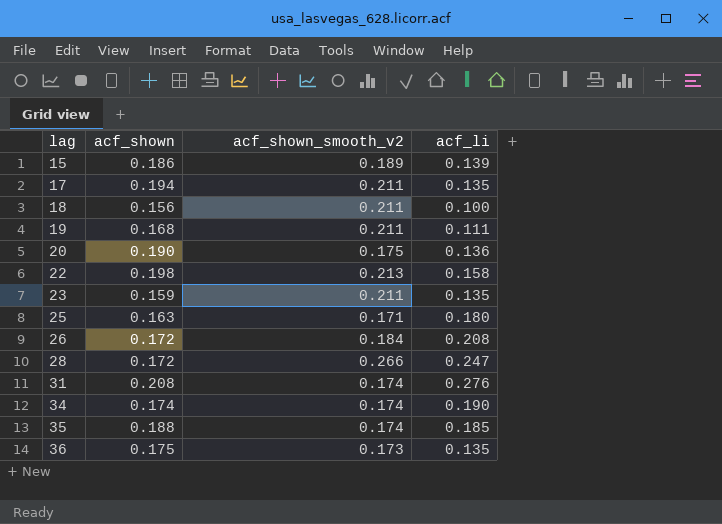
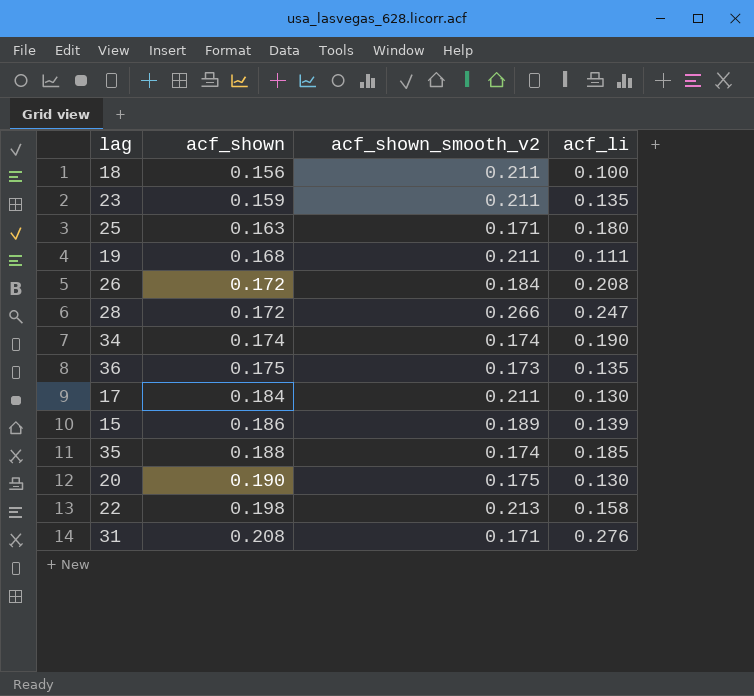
row order: lag ascending -> acf_shown ascending
17 | acf_shown: 0.194 -> 0.184
17 | acf_li: 0.135 -> 0.130
20 | acf_li: 0.136 -> 0.130
31 | acf_shown_smooth_v2: 0.174 -> 0.171

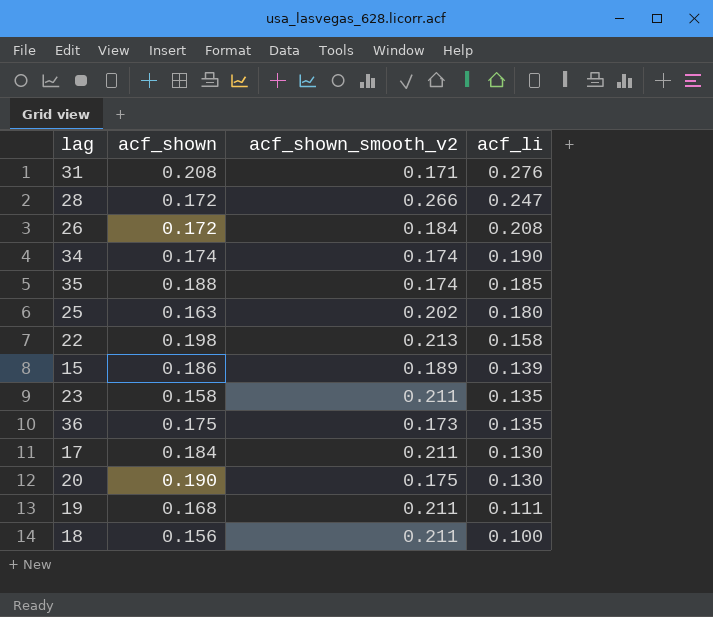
row order: acf_shown ascending -> acf_li descending
25 | acf_shown_smooth_v2: 0.171 -> 0.202
23 | acf_shown: 0.159 -> 0.158

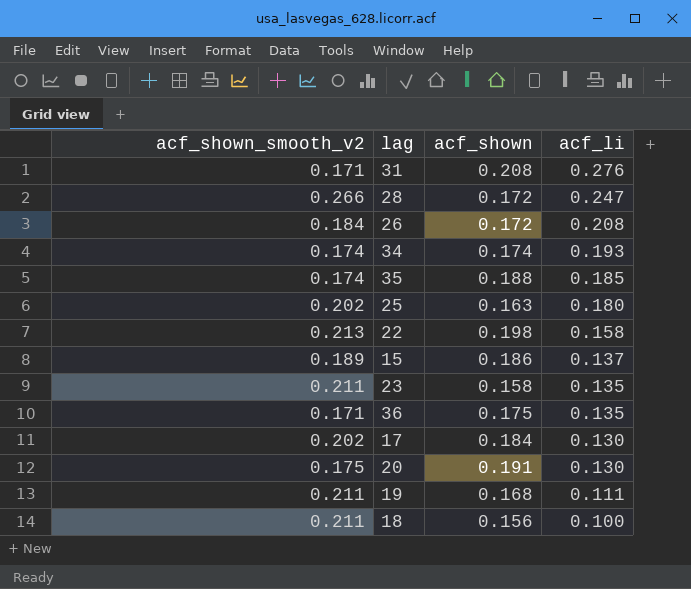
column acf_shown_smooth_v2 | position: 3 -> 1
34 | acf_li: 0.190 -> 0.193
15 | acf_li: 0.139 -> 0.137
36 | acf_shown_smooth_v2: 0.173 -> 0.171
17 | acf_shown_smooth_v2: 0.211 -> 0.202
20 | acf_shown: 0.190 -> 0.191

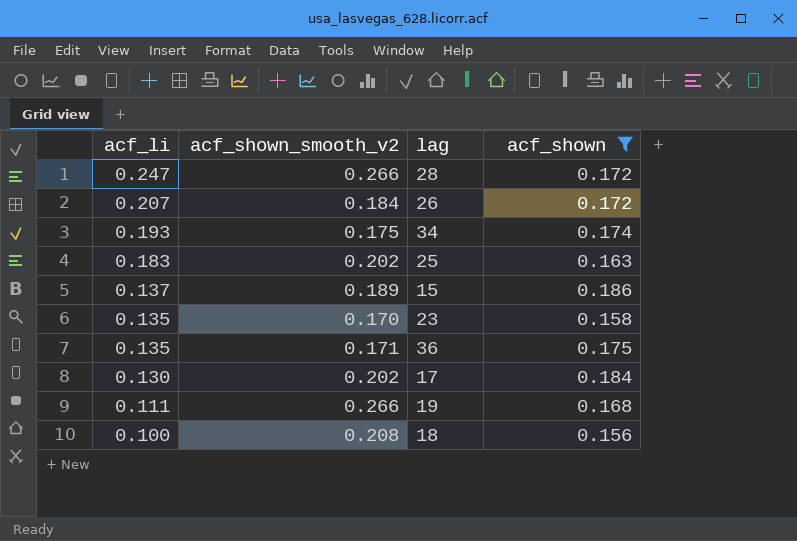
filter: none -> acf_shown <= 0.186
column acf_li | position: 4 -> 1
26 | acf_li: 0.208 -> 0.207
34 | acf_shown_smooth_v2: 0.174 -> 0.175
25 | acf_li: 0.180 -> 0.183
23 | acf_shown_smooth_v2: 0.211 -> 0.170
19 | acf_shown_smooth_v2: 0.211 -> 0.266
18 | acf_shown_smooth_v2: 0.211 -> 0.208

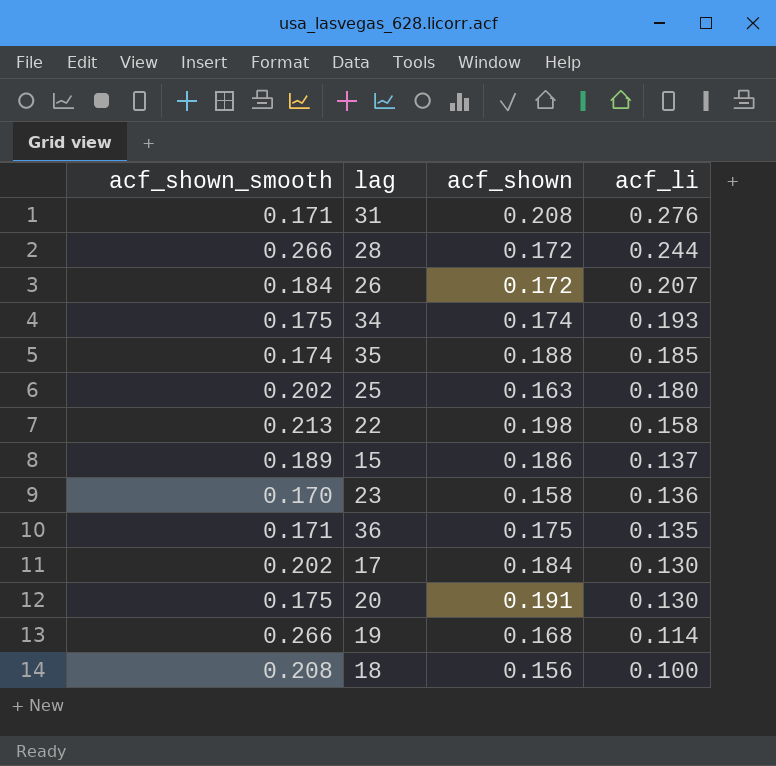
filter: acf_shown <= 0.186 -> none
column name: acf_shown_smooth_v2 -> acf_shown_smooth
column acf_li | position: 1 -> 4
28 | acf_li: 0.247 -> 0.244
25 | acf_li: 0.183 -> 0.180
23 | acf_li: 0.135 -> 0.136
19 | acf_li: 0.111 -> 0.114

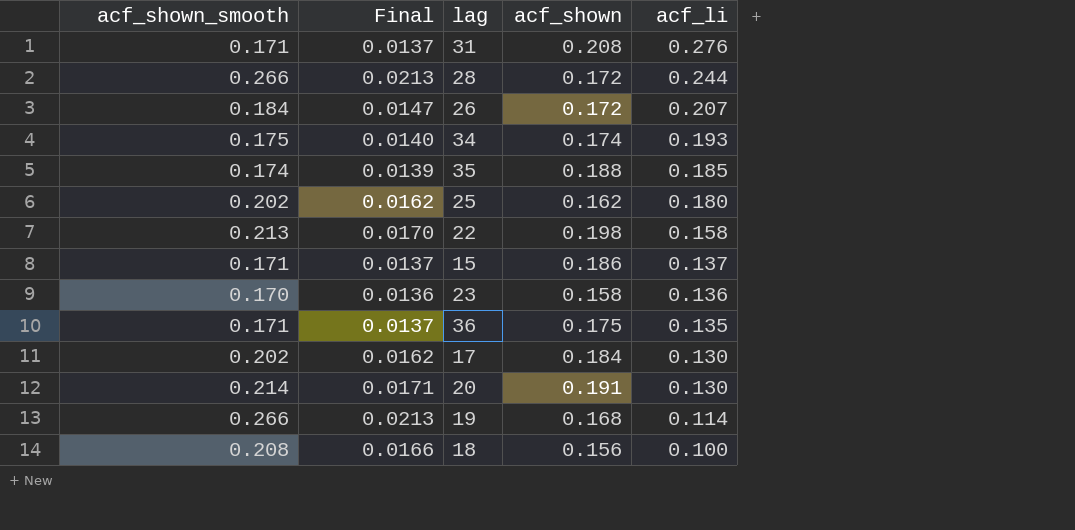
column Final | formula: none -> [acf_shown_smooth] * 0.08
25 | acf_shown: 0.163 -> 0.162
15 | acf_shown_smooth: 0.189 -> 0.171
20 | acf_shown_smooth: 0.175 -> 0.214

